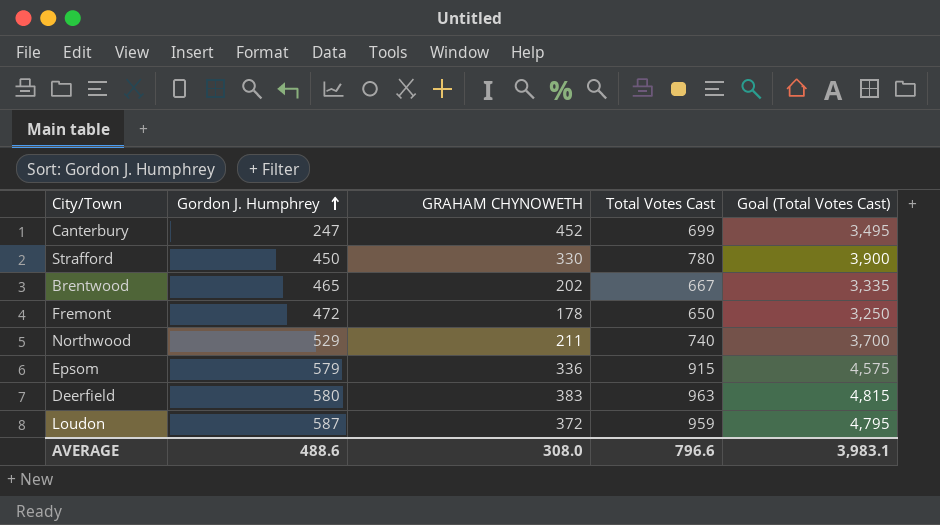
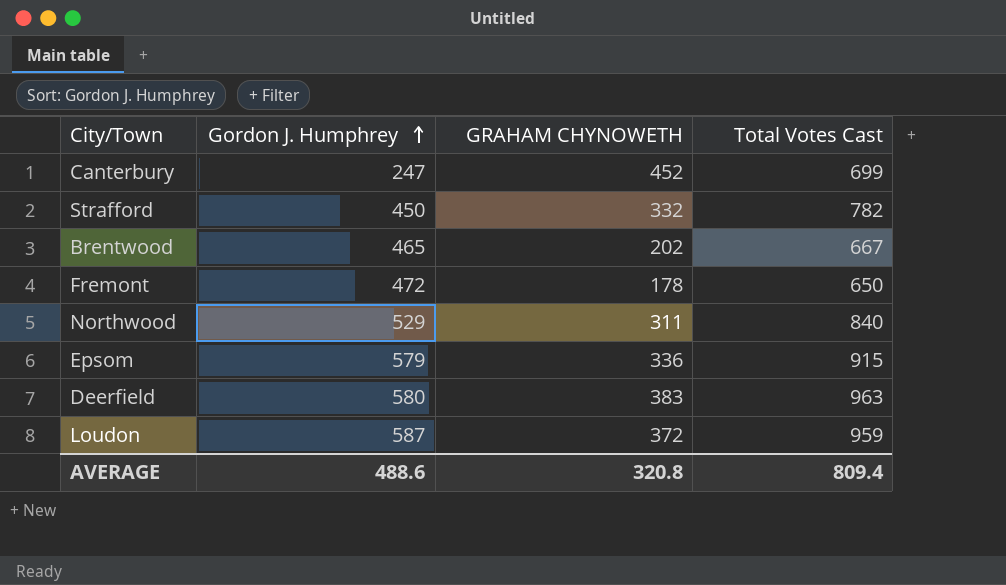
column Goal (Total Votes Cast) | formula: [Total Votes Cast] * 5 -> none
Strafford | GRAHAM CHYNOWETH: 330 -> 332
Strafford | Total Votes Cast: 780 -> 782
Northwood | GRAHAM CHYNOWETH: 211 -> 311
Northwood | Total Votes Cast: 740 -> 840
AVERAGE | GRAHAM CHYNOWETH: 308.0 -> 320.8
AVERAGE | Total Votes Cast: 796.6 -> 809.4

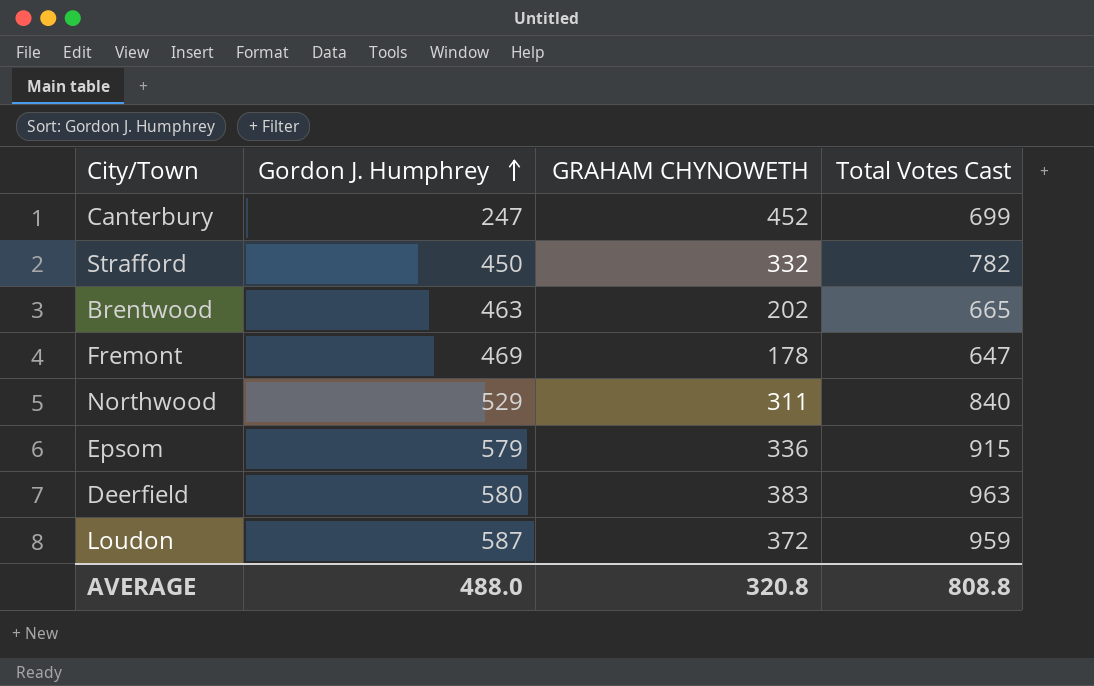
Brentwood | Gordon J. Humphrey: 465 -> 463
Brentwood | Total Votes Cast: 667 -> 665
Fremont | Gordon J. Humphrey: 472 -> 469
Fremont | Total Votes Cast: 650 -> 647
AVERAGE | Gordon J. Humphrey: 488.6 -> 488.0
AVERAGE | Total Votes Cast: 809.4 -> 808.8

